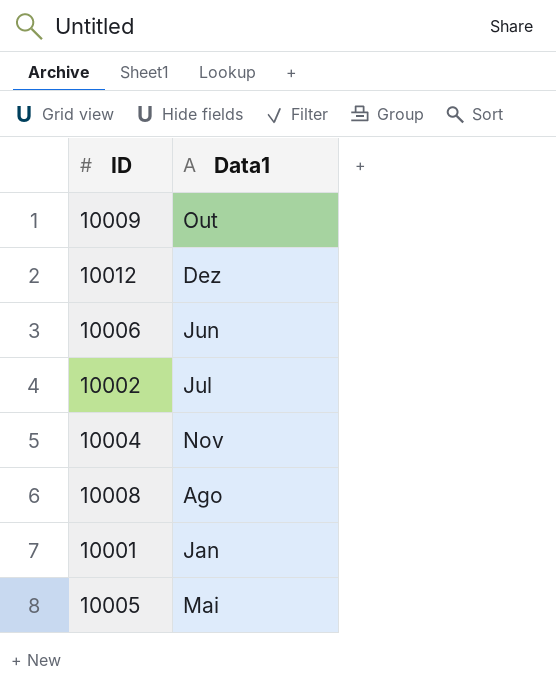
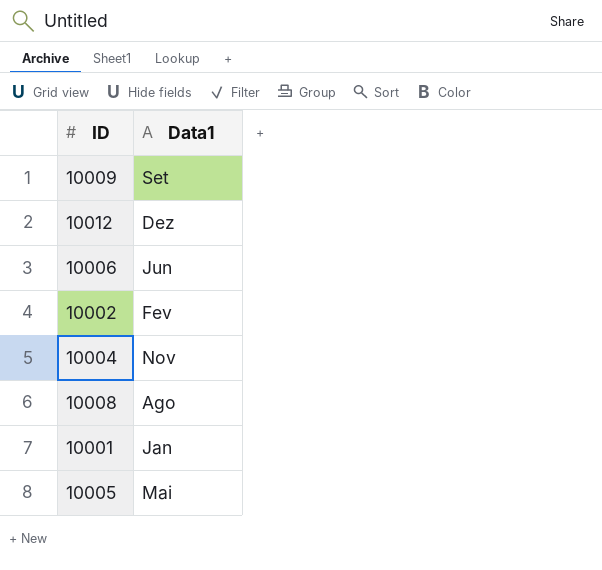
10009 | Data1: Out -> Set
10002 | Data1: Jul -> Fev

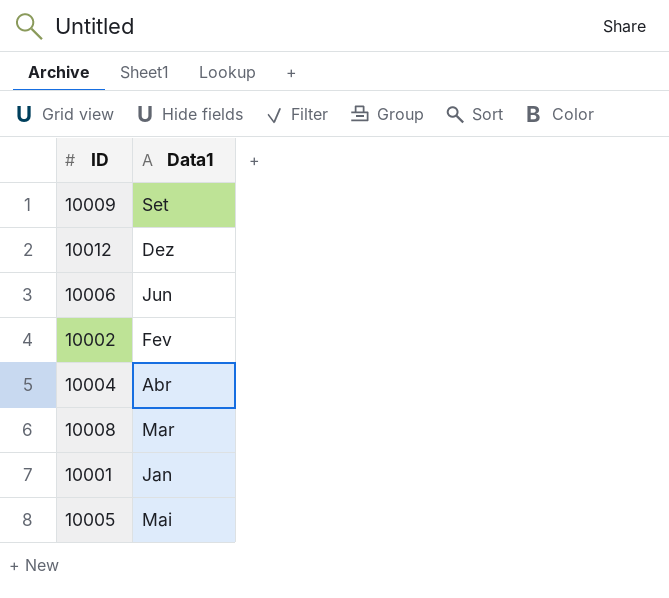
10004 | Data1: Nov -> Abr
10008 | Data1: Ago -> Mar

